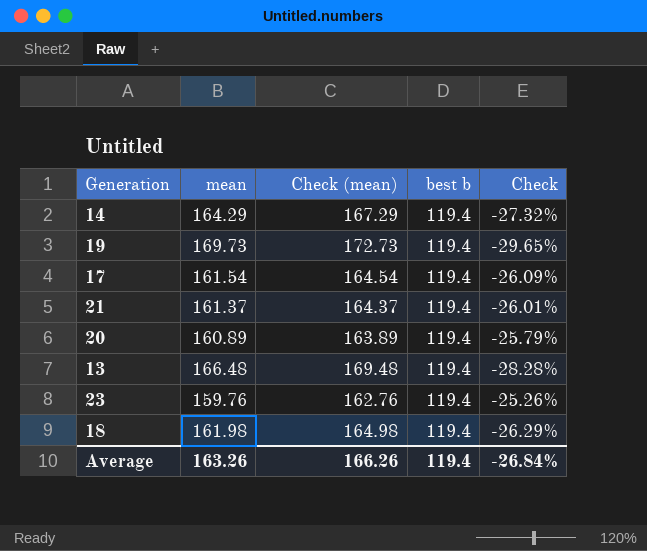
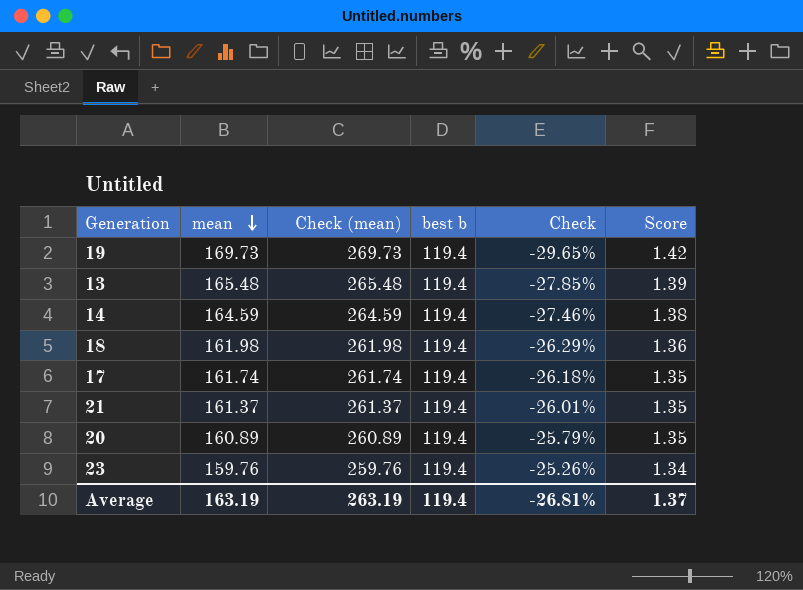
row order: none -> mean descending
column Check (mean) | formula: [mean] + 3 -> [mean] + 100
column Score | formula: none -> [mean] / [best b]
13 | mean: 166.48 -> 165.48
13 | Check: -28.28% -> -27.85%
14 | mean: 164.29 -> 164.59
14 | Check: -27.32% -> -27.46%
17 | mean: 161.54 -> 161.74
17 | Check: -26.09% -> -26.18%
Average | mean: 163.26 -> 163.19
Average | Check (mean): 166.26 -> 263.19
Average | Check: -26.84% -> -26.81%

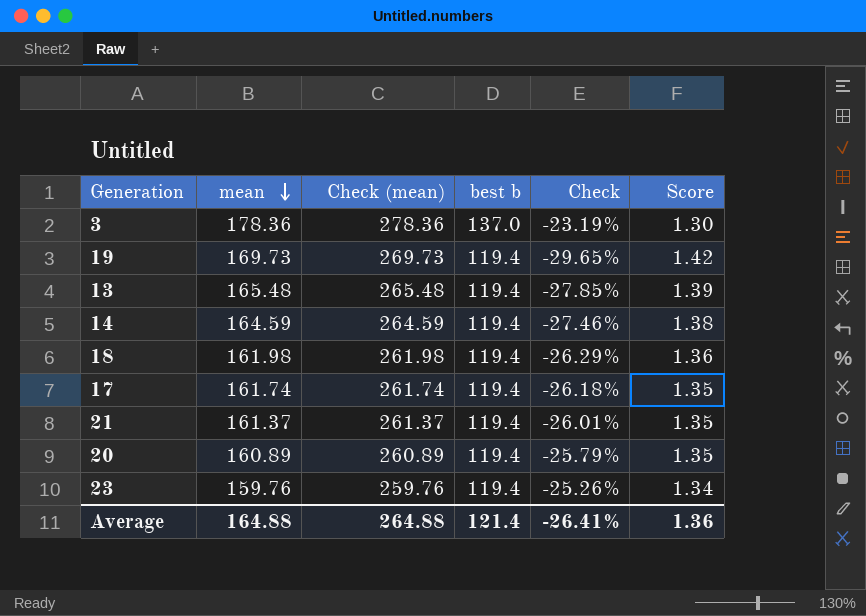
row 3: none -> 178.36 | 278.36 | 137.0 | -23.19% | 1.30
Average | mean: 163.19 -> 164.88
Average | Check (mean): 263.19 -> 264.88
Average | best b: 119.4 -> 121.4
Average | Check: -26.81% -> -26.41%
Average | Score: 1.37 -> 1.36

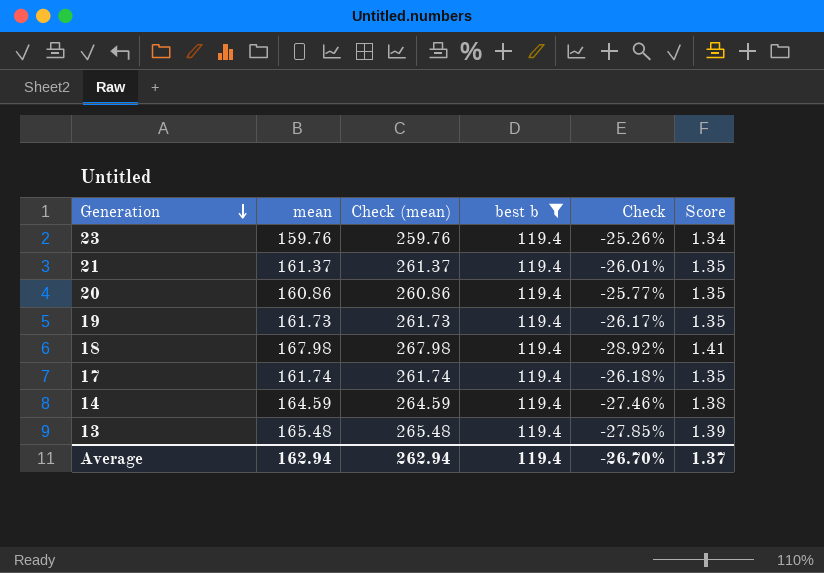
filter: none -> best b = 119.4
row order: mean descending -> Generation descending
20 | mean: 160.89 -> 160.86
20 | Check (mean): 260.89 -> 260.86
20 | Check: -25.79% -> -25.77%
19 | mean: 169.73 -> 161.73
19 | Check (mean): 269.73 -> 261.73
19 | Check: -29.65% -> -26.17%
19 | Score: 1.42 -> 1.35
18 | mean: 161.98 -> 167.98
18 | Check (mean): 261.98 -> 267.98
18 | Check: -26.29% -> -28.92%
18 | Score: 1.36 -> 1.41
Average | mean: 164.88 -> 162.94
Average | Check (mean): 264.88 -> 262.94
Average | best b: 121.4 -> 119.4
Average | Check: -26.41% -> -26.70%
Average | Score: 1.36 -> 1.37

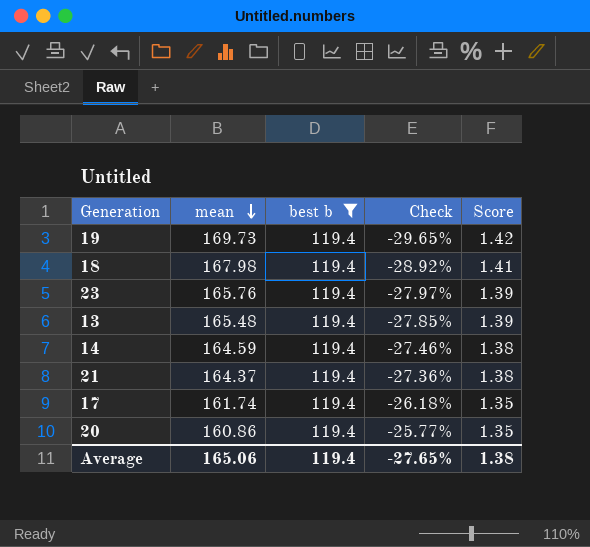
row order: Generation descending -> mean descending
column Check (mean) | formula: [mean] + 100 -> none
19 | mean: 161.73 -> 169.73
19 | Check: -26.17% -> -29.65%
19 | Score: 1.35 -> 1.42
23 | mean: 159.76 -> 165.76
23 | Check: -25.26% -> -27.97%
23 | Score: 1.34 -> 1.39
21 | mean: 161.37 -> 164.37
21 | Check: -26.01% -> -27.36%
21 | Score: 1.35 -> 1.38
Average | mean: 162.94 -> 165.06
Average | Check: -26.70% -> -27.65%
Average | Score: 1.37 -> 1.38

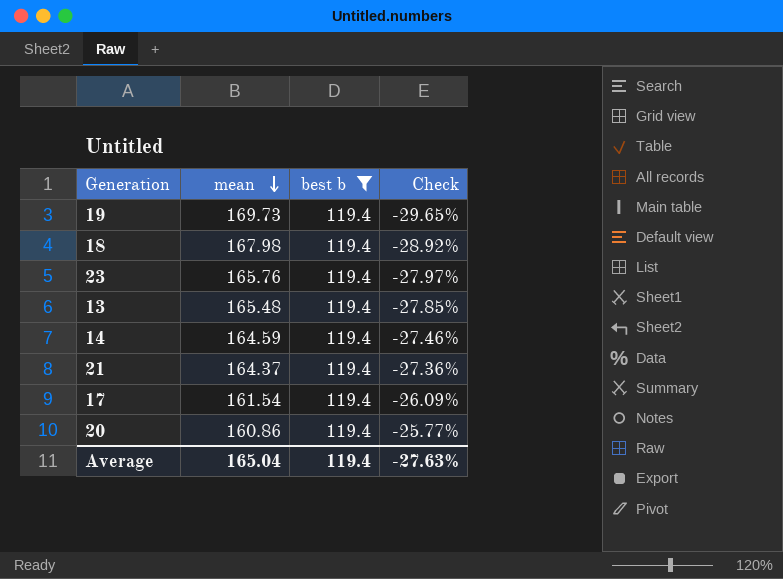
column Score | formula: [mean] / [best b] -> none
17 | mean: 161.74 -> 161.54
17 | Check: -26.18% -> -26.09%
Average | mean: 165.06 -> 165.04
Average | Check: -27.65% -> -27.63%

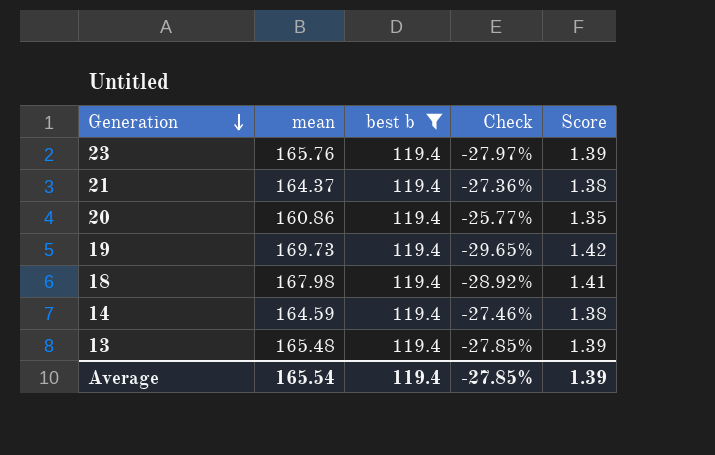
row order: mean descending -> Generation descending
column Score | formula: none -> [mean] / [best b]
row 17: 161.54 | 119.4 | -26.09% -> none
Average | mean: 165.04 -> 165.54
Average | Check: -27.63% -> -27.85%

